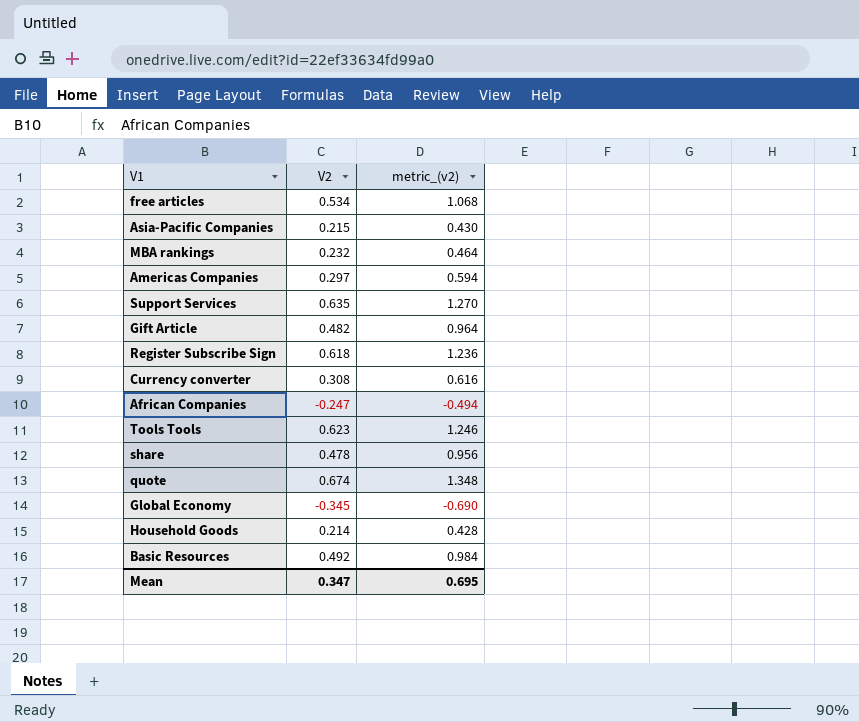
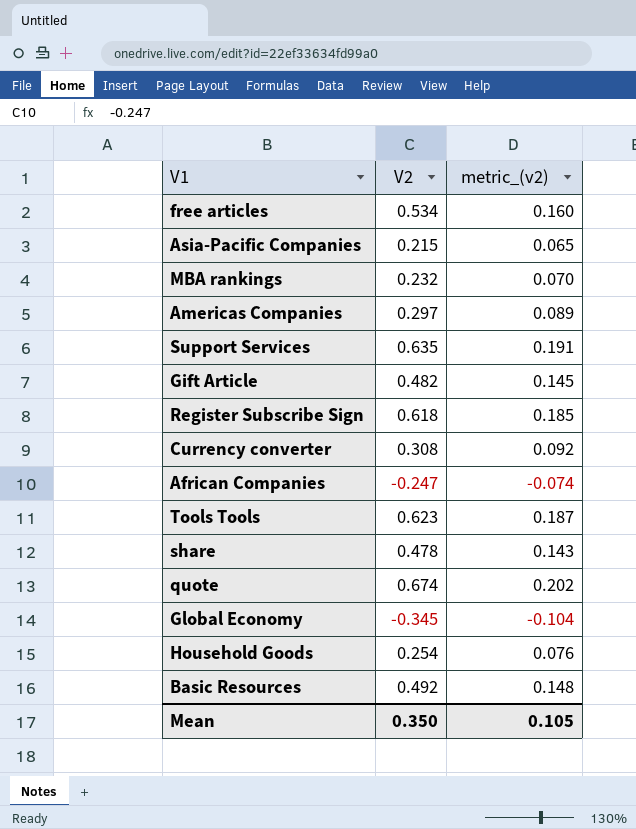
column metric_(v2) | formula: [V2] * 2 -> [V2] * 0.3
Household Goods | V2: 0.214 -> 0.254
Mean | V2: 0.347 -> 0.350
Mean | metric_(v2): 0.695 -> 0.105

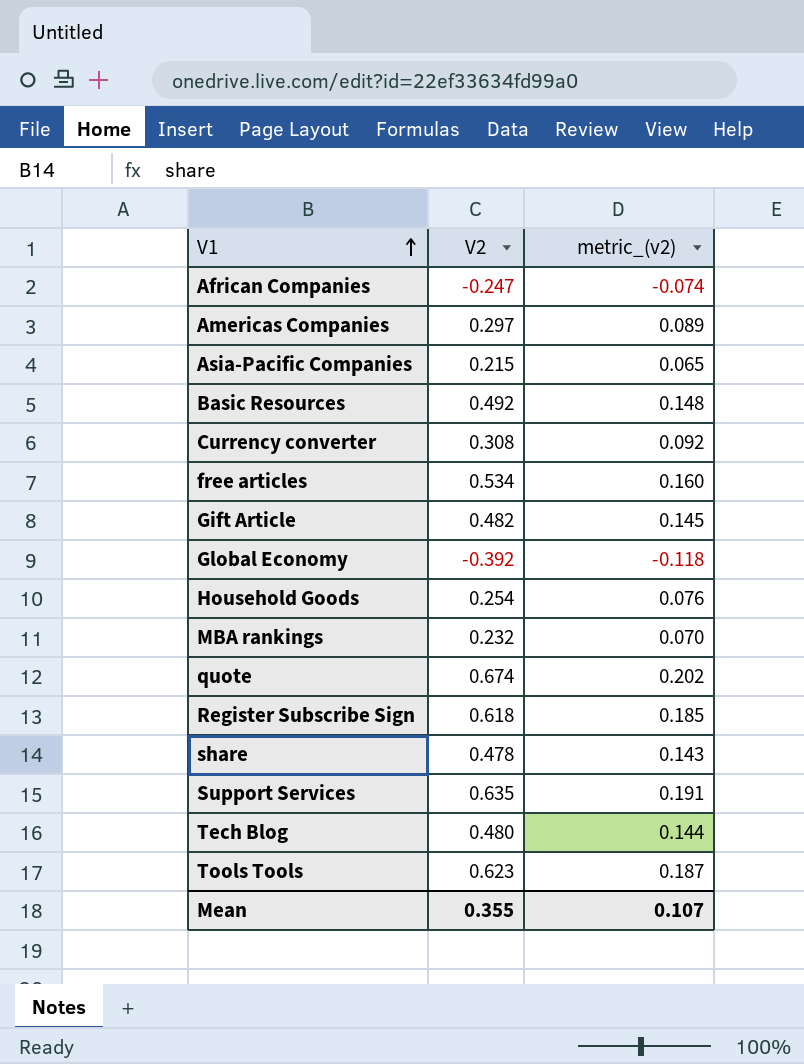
row order: none -> V1 ascending
Global Economy | V2: -0.345 -> -0.392
Global Economy | metric_(v2): -0.104 -> -0.118
row Tech Blog: none -> 0.480 | 0.144
Mean | V2: 0.350 -> 0.355
Mean | metric_(v2): 0.105 -> 0.107

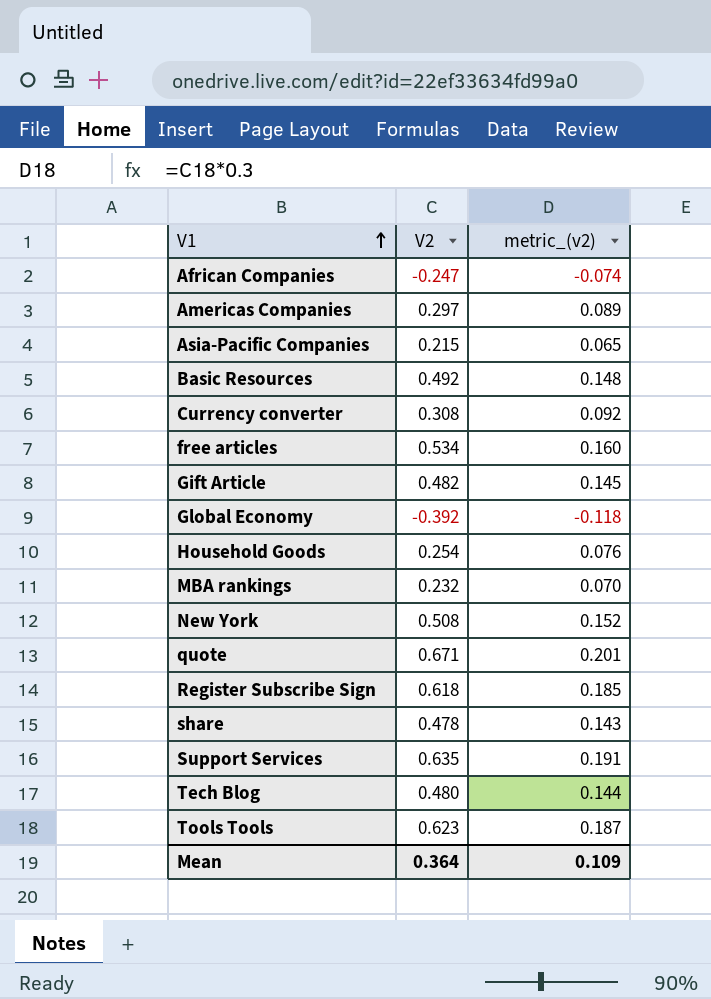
row New York: none -> 0.508 | 0.152
quote | V2: 0.674 -> 0.671
quote | metric_(v2): 0.202 -> 0.201
Mean | V2: 0.355 -> 0.364
Mean | metric_(v2): 0.107 -> 0.109

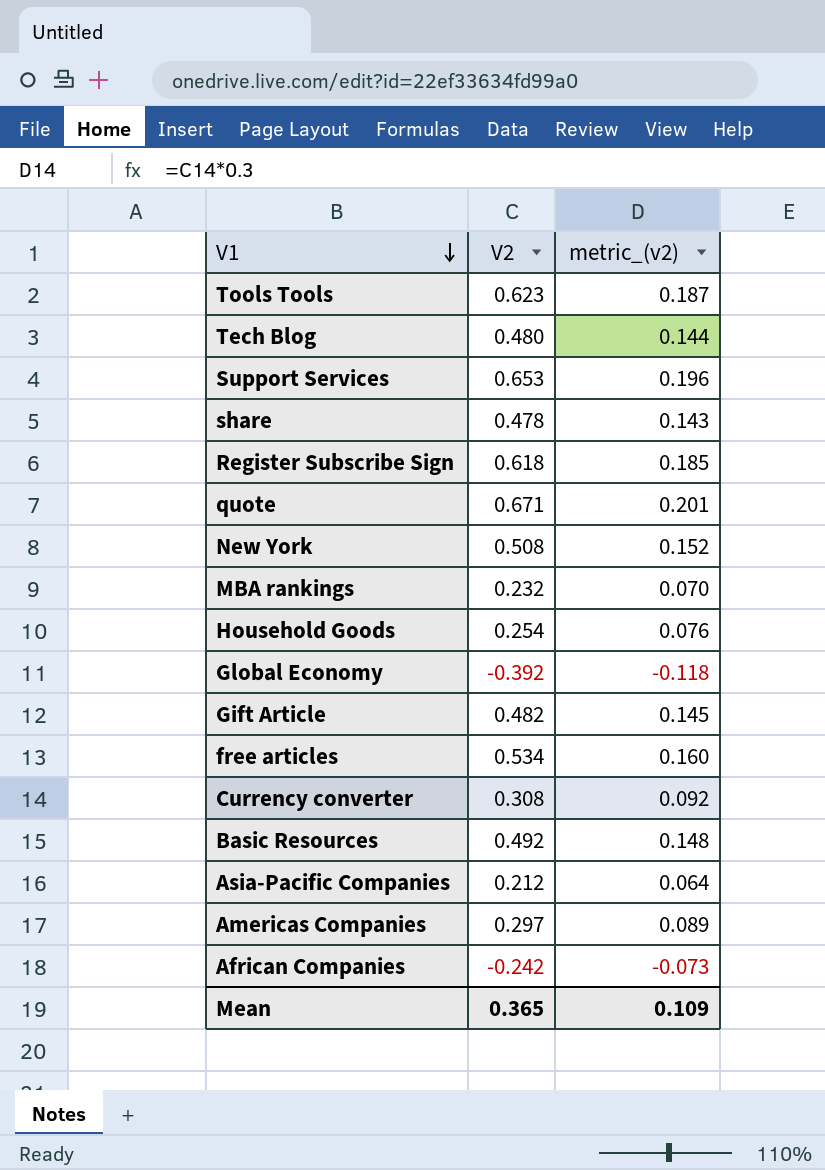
row order: V1 ascending -> V1 descending
Support Services | V2: 0.635 -> 0.653
Support Services | metric_(v2): 0.191 -> 0.196
Asia-Pacific Companies | V2: 0.215 -> 0.212
Asia-Pacific Companies | metric_(v2): 0.065 -> 0.064
African Companies | V2: -0.247 -> -0.242
African Companies | metric_(v2): -0.074 -> -0.073
Mean | V2: 0.364 -> 0.365

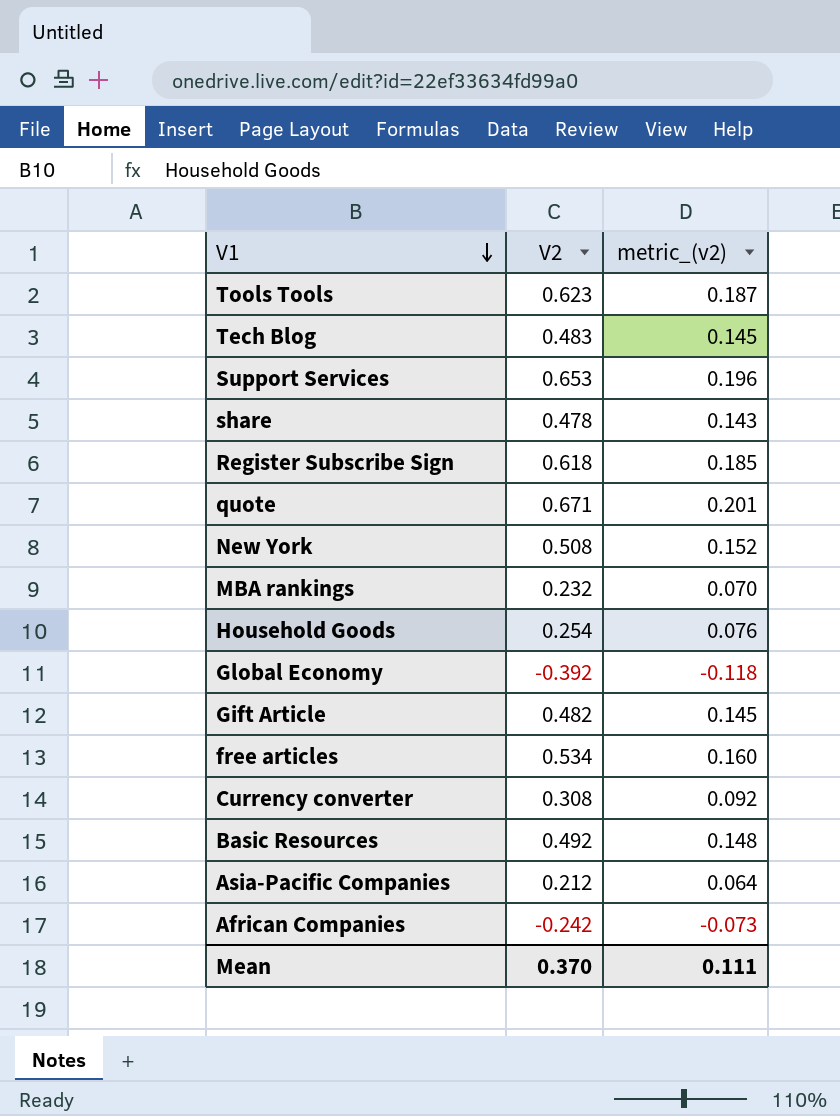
row Americas Companies: 0.297 | 0.089 -> none
Tech Blog | V2: 0.480 -> 0.483
Tech Blog | metric_(v2): 0.144 -> 0.145
Mean | V2: 0.365 -> 0.370
Mean | metric_(v2): 0.109 -> 0.111

